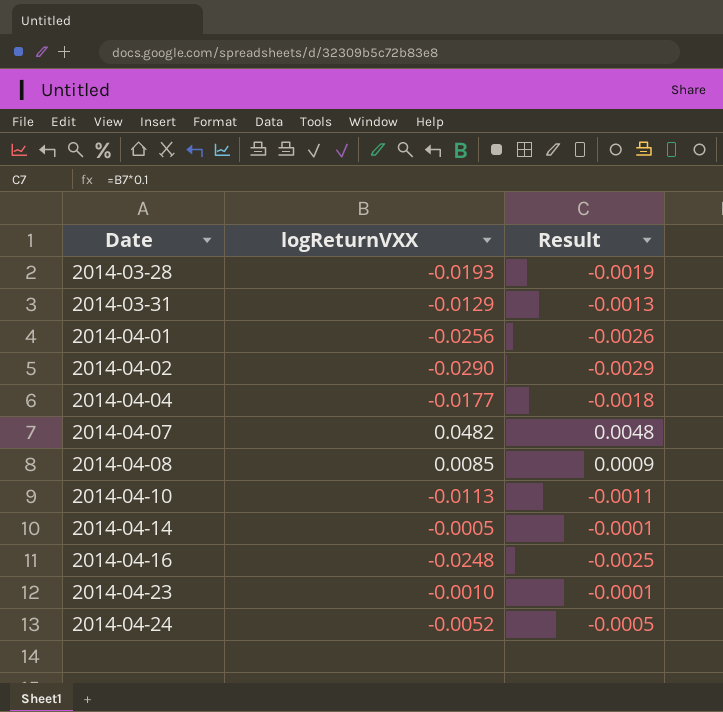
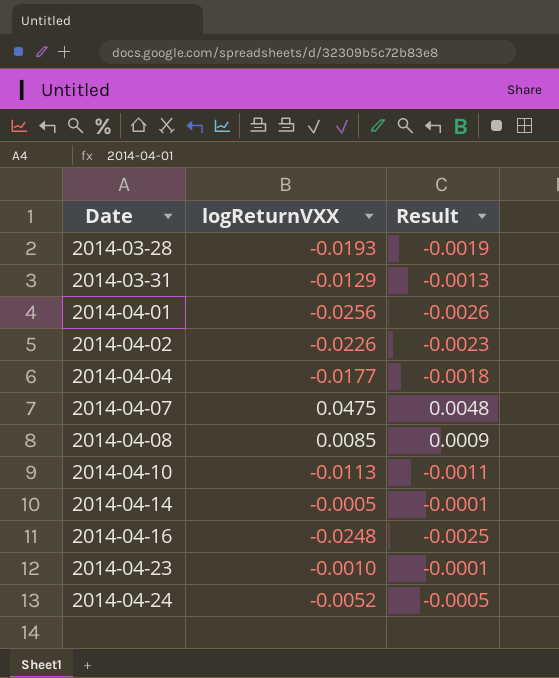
2014-04-02 | logReturnVXX: -0.0290 -> -0.0226
2014-04-02 | Result: -0.0029 -> -0.0023
2014-04-07 | logReturnVXX: 0.0482 -> 0.0475

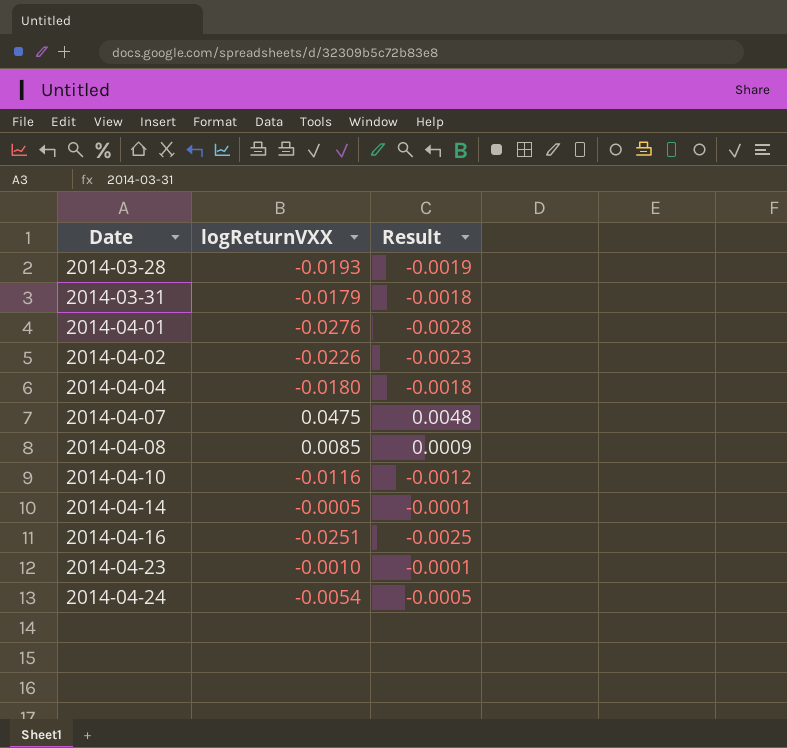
2014-03-31 | logReturnVXX: -0.0129 -> -0.0179
2014-03-31 | Result: -0.0013 -> -0.0018
2014-04-01 | logReturnVXX: -0.0256 -> -0.0276
2014-04-01 | Result: -0.0026 -> -0.0028
2014-04-04 | logReturnVXX: -0.0177 -> -0.0180
2014-04-10 | logReturnVXX: -0.0113 -> -0.0116
2014-04-10 | Result: -0.0011 -> -0.0012
2014-04-16 | logReturnVXX: -0.0248 -> -0.0251
2014-04-24 | logReturnVXX: -0.0052 -> -0.0054

